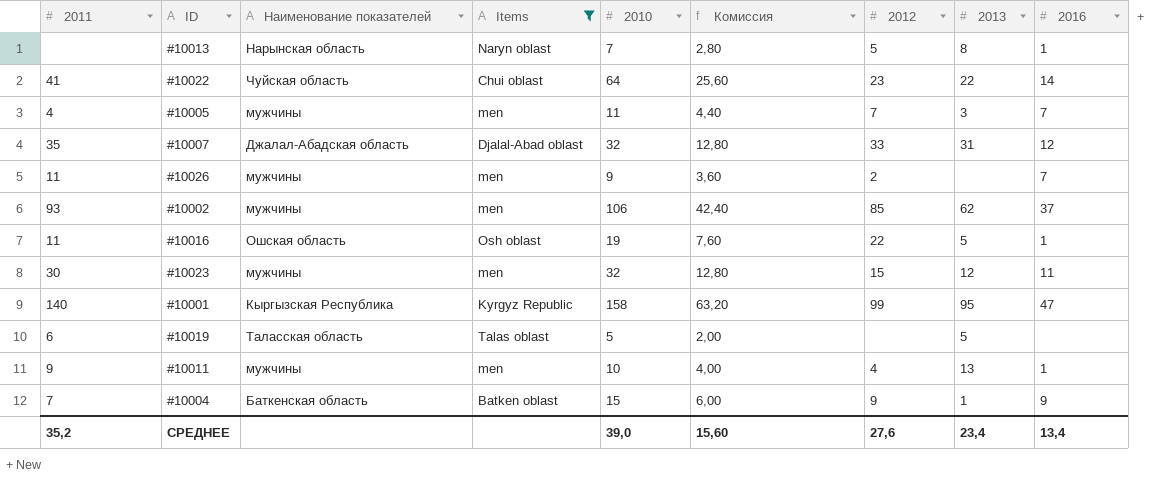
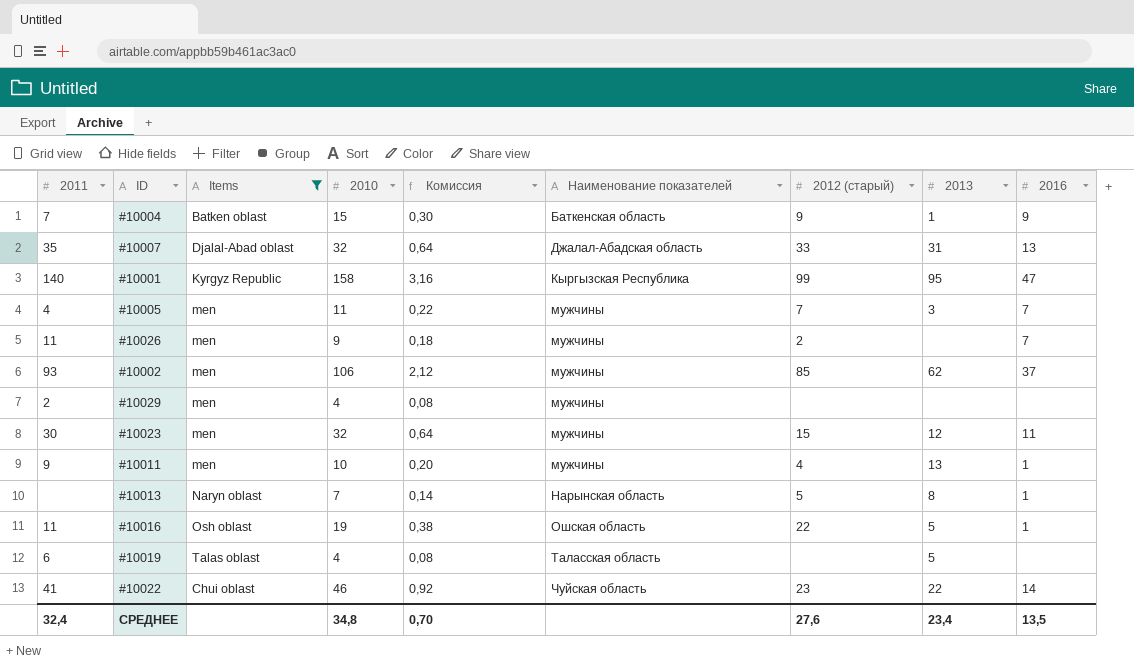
row order: none -> Наименование показателей ascending
column Комиссия | formula: [2010] * 0,4 -> [2010] * 0,02
column Наименование показателей | position: 3 -> 6
column name: 2012 -> 2012 (старый)
#10007 | 2016: 12 -> 13
row #10029: none -> 2 | men | 4 | 0,08 | мужчины | none | none | none
#10019 | 2010: 5 -> 4
#10022 | 2010: 64 -> 46
СРЕДНЕЕ | 2011: 35,2 -> 32,4
СРЕДНЕЕ | 2010: 39,0 -> 34,8
СРЕДНЕЕ | Комиссия: 15,60 -> 0,70
СРЕДНЕЕ | 2016: 13,4 -> 13,5

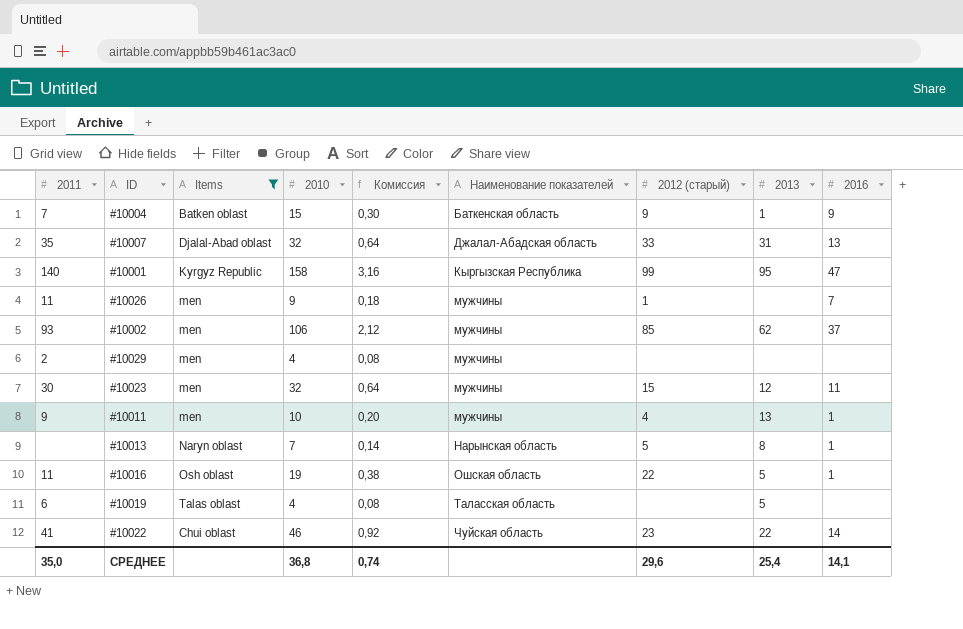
row #10005: 4 | men | 11 | 0,22 | мужчины | 7 | 3 | 7 -> none
#10026 | 2012 (старый): 2 -> 1
СРЕДНЕЕ | 2011: 32,4 -> 35,0
СРЕДНЕЕ | 2010: 34,8 -> 36,8
СРЕДНЕЕ | Комиссия: 0,70 -> 0,74
СРЕДНЕЕ | 2012 (старый): 27,6 -> 29,6
СРЕДНЕЕ | 2013: 23,4 -> 25,4
СРЕДНЕЕ | 2016: 13,5 -> 14,1

